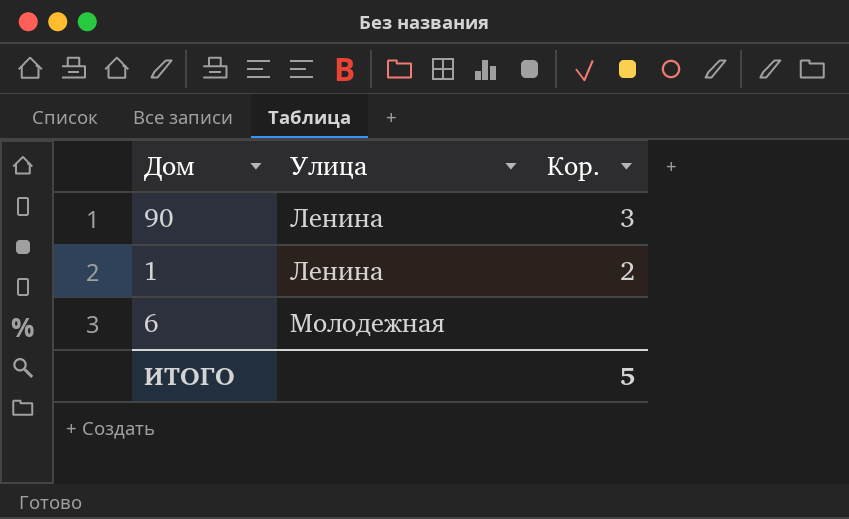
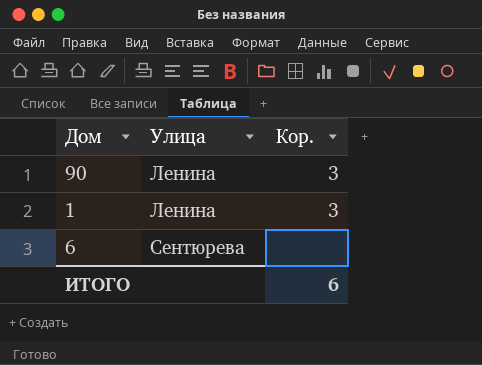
1 | Кор.: 2 -> 3
6 | Улица: Молодежная -> Сентюрева
ИТОГО | Кор.: 5 -> 6

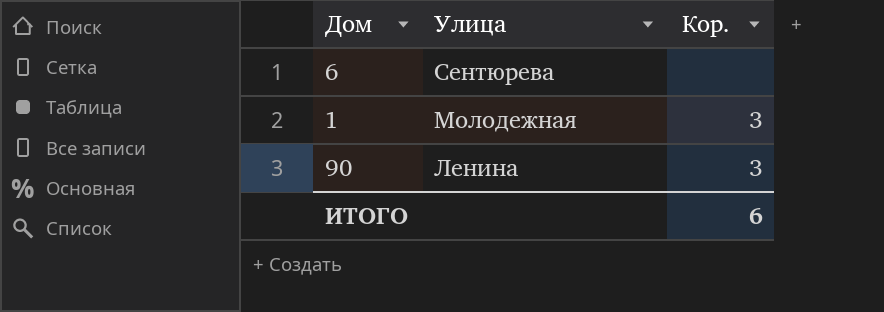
row order: Улица ascending -> Улица descending
1 | Улица: Ленина -> Молодежная

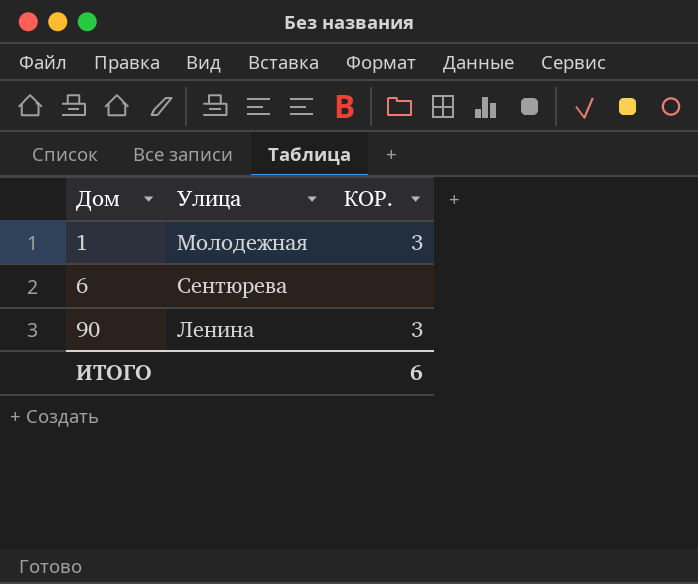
row order: Улица descending -> Дом ascending
column name: Кор. -> КОР.

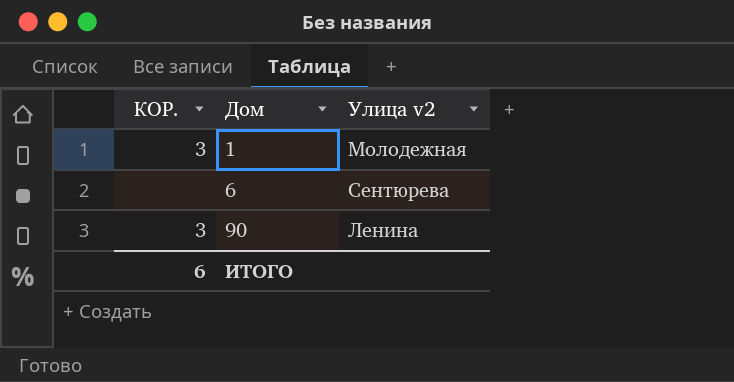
column КОР. | position: 3 -> 1
column name: Улица -> Улица v2

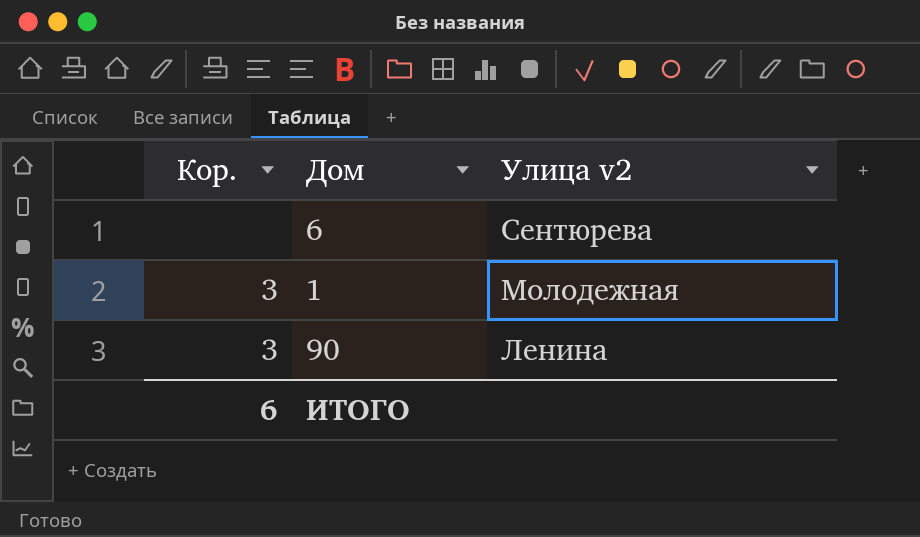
row order: Дом ascending -> Улица v2 descending
column name: КОР. -> Кор.

